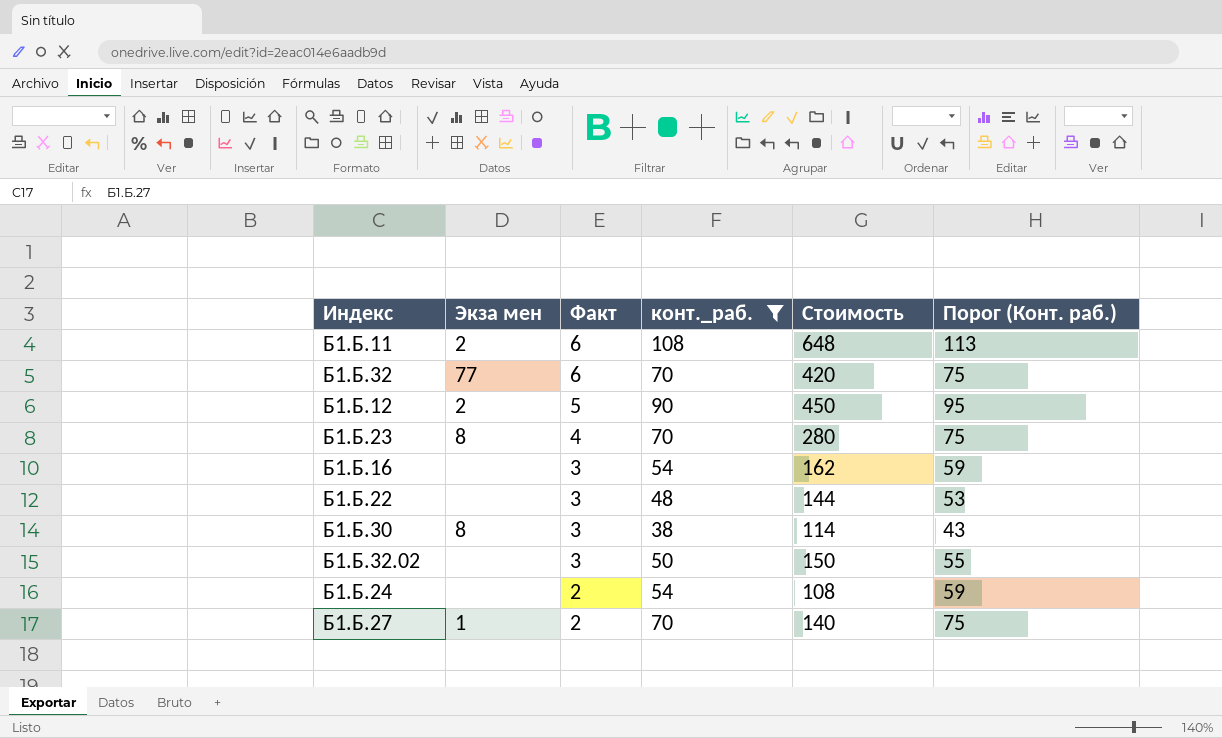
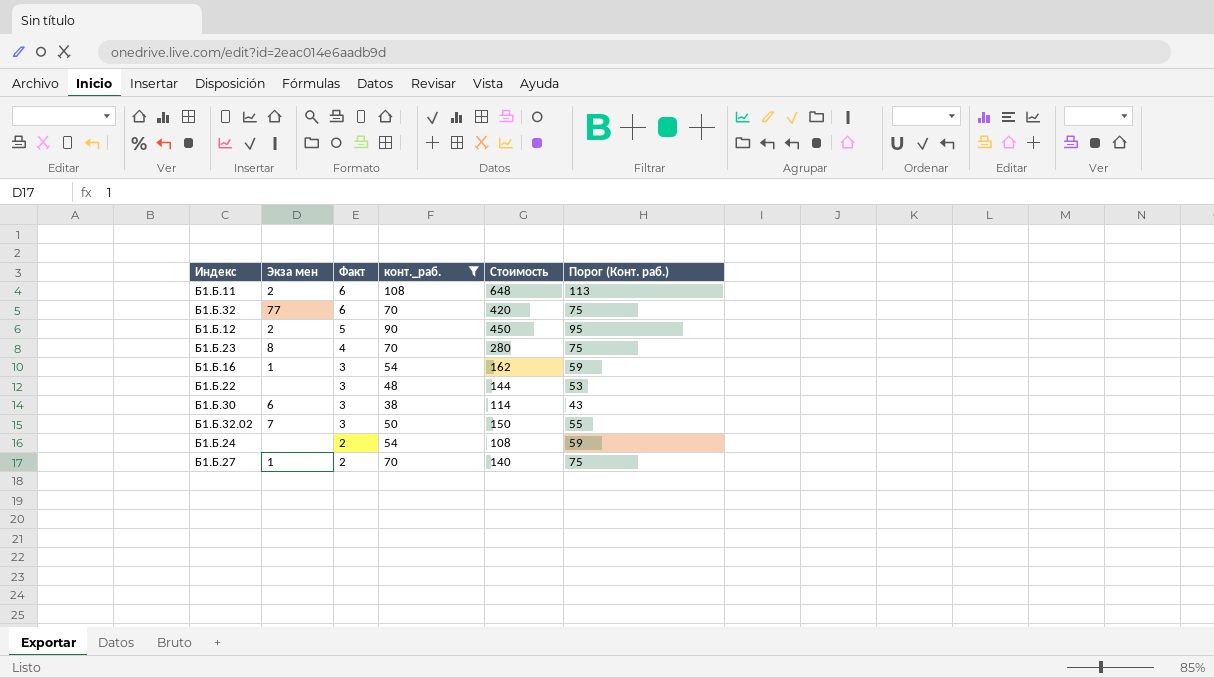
Б1.Б.16 | Экза мен: none -> 1
Б1.Б.30 | Экза мен: 8 -> 6
Б1.Б.32.02 | Экза мен: none -> 7

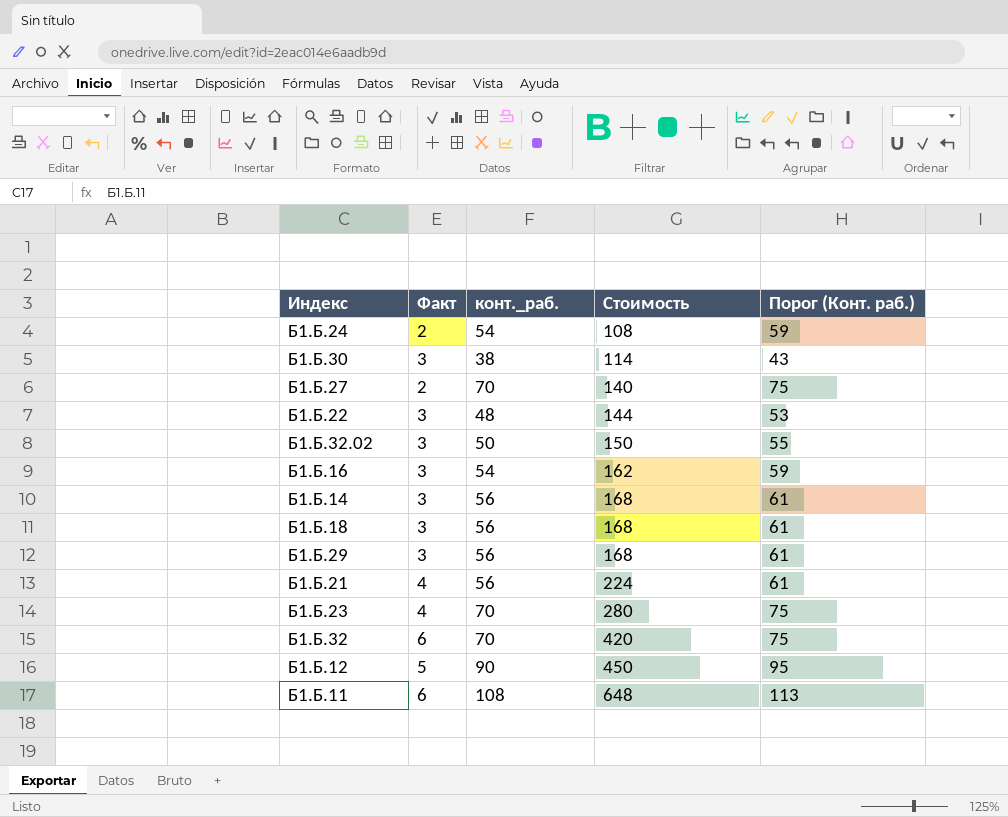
filter: конт._раб. != 56 -> none
row order: Факт descending -> Стоимость ascending
column Экза мен | position: 2 -> none

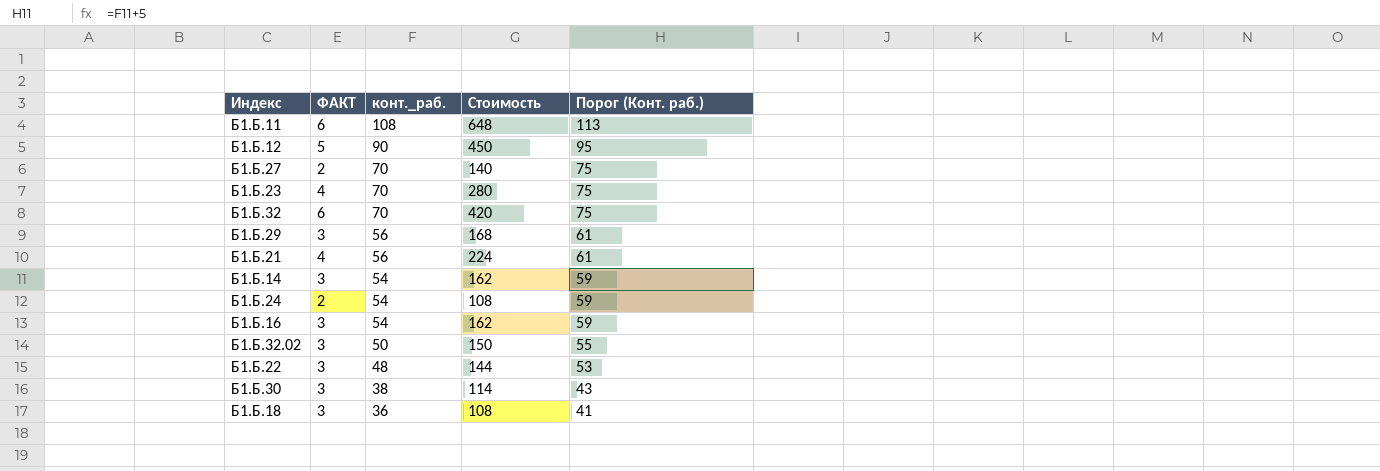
row order: Стоимость ascending -> конт._раб. descending
column name: Факт -> ФАКТ
Б1.Б.14 | конт._раб.: 56 -> 54
Б1.Б.14 | Стоимость: 168 -> 162
Б1.Б.14 | Порог (Конт. раб.): 61 -> 59
Б1.Б.18 | конт._раб.: 56 -> 36
Б1.Б.18 | Стоимость: 168 -> 108
Б1.Б.18 | Порог (Конт. раб.): 61 -> 41

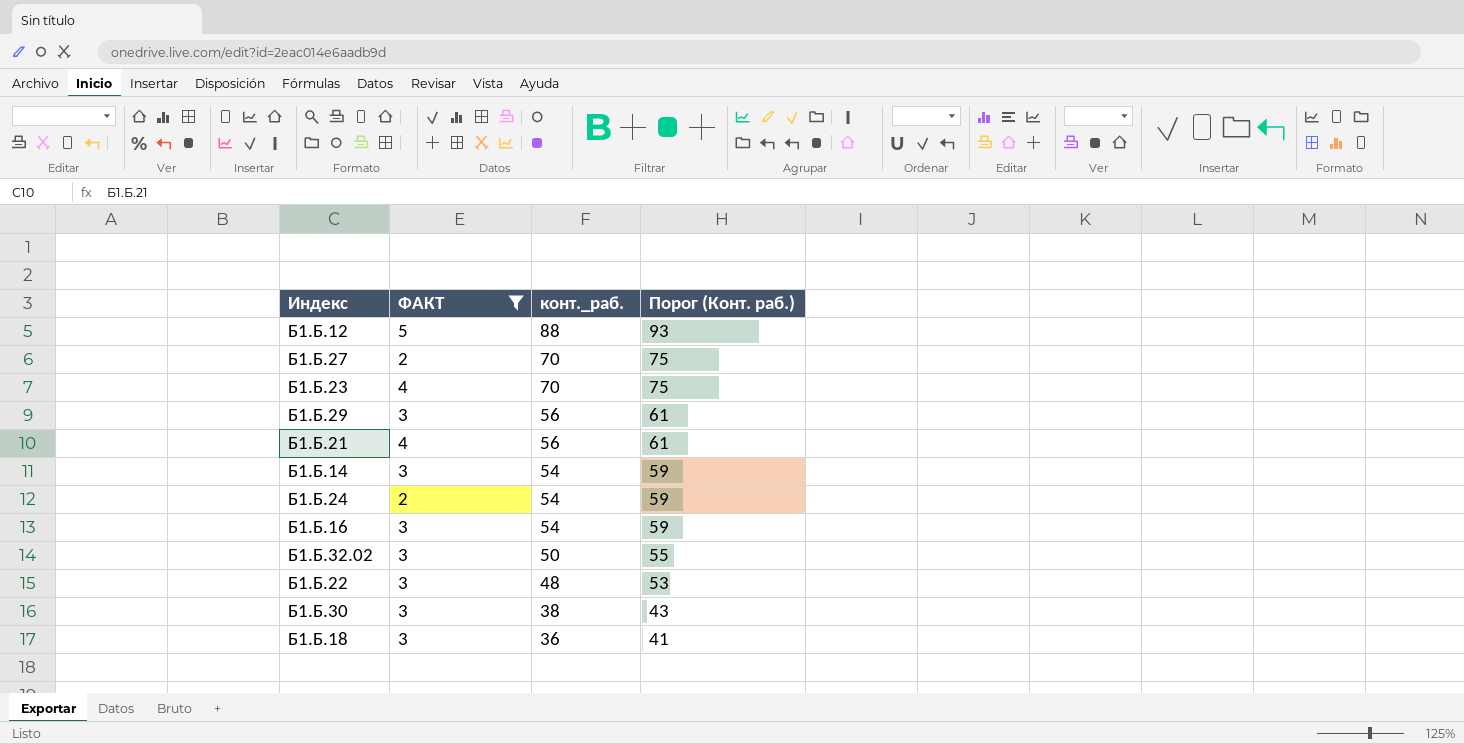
filter: none -> ФАКТ != 6
column Стоимость | formula: [ФАКТ] * [конт._раб.] -> none
Б1.Б.12 | конт._раб.: 90 -> 88
Б1.Б.12 | Порог (Конт. раб.): 95 -> 93

